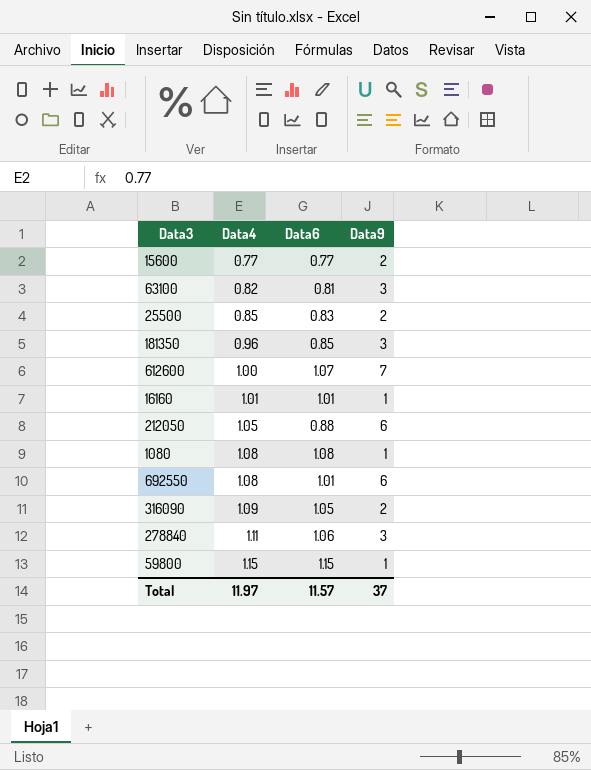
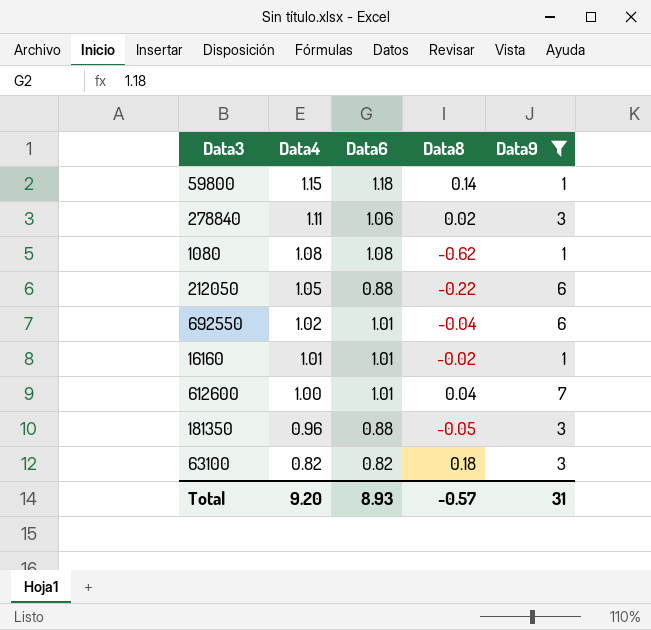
filter: none -> Data9 != 2
row order: Data4 ascending -> Data4 descending
column Data8 | position: none -> 4
59800 | Data6: 1.15 -> 1.18
692550 | Data4: 1.08 -> 1.02
612600 | Data6: 1.07 -> 1.01
181350 | Data6: 0.85 -> 0.88
63100 | Data6: 0.81 -> 0.82
Total | Data4: 11.97 -> 9.20
Total | Data6: 11.57 -> 8.93
Total | Data9: 37 -> 31

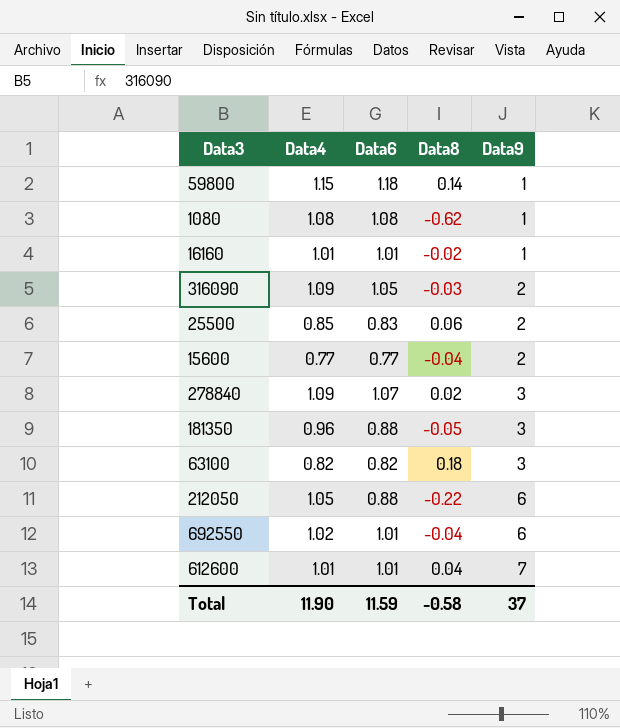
filter: Data9 != 2 -> none
row order: Data4 descending -> Data9 ascending
278840 | Data4: 1.11 -> 1.09
278840 | Data6: 1.06 -> 1.07
612600 | Data4: 1.00 -> 1.01
Total | Data4: 9.20 -> 11.90
Total | Data6: 8.93 -> 11.59
Total | Data8: -0.57 -> -0.58
Total | Data9: 31 -> 37

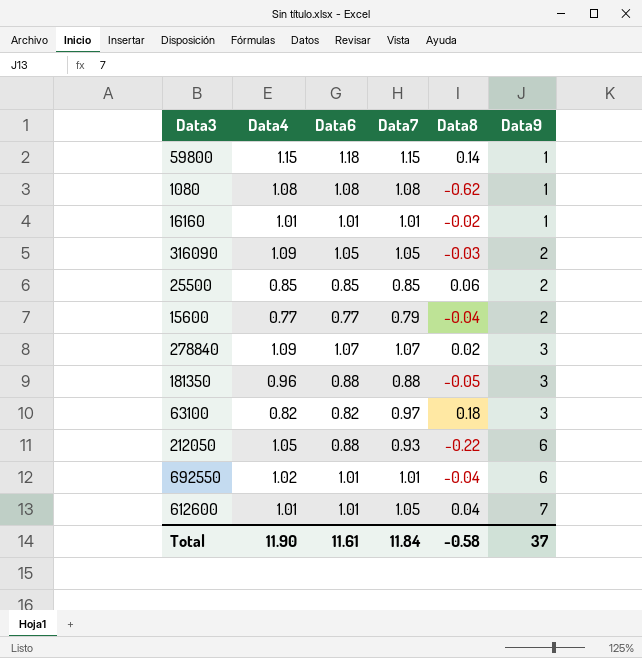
column Data7 | position: none -> 4
25500 | Data6: 0.83 -> 0.85
Total | Data6: 11.59 -> 11.61

